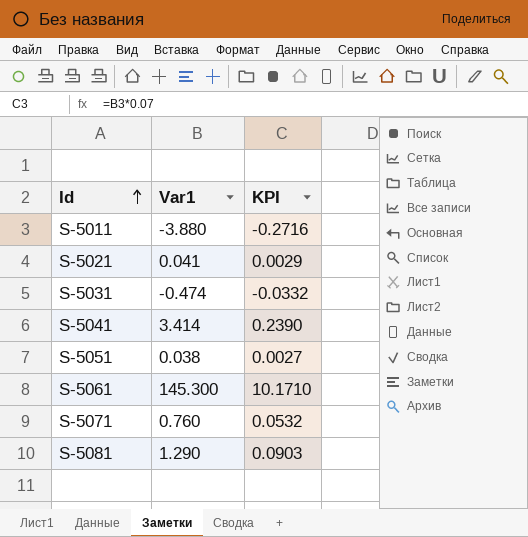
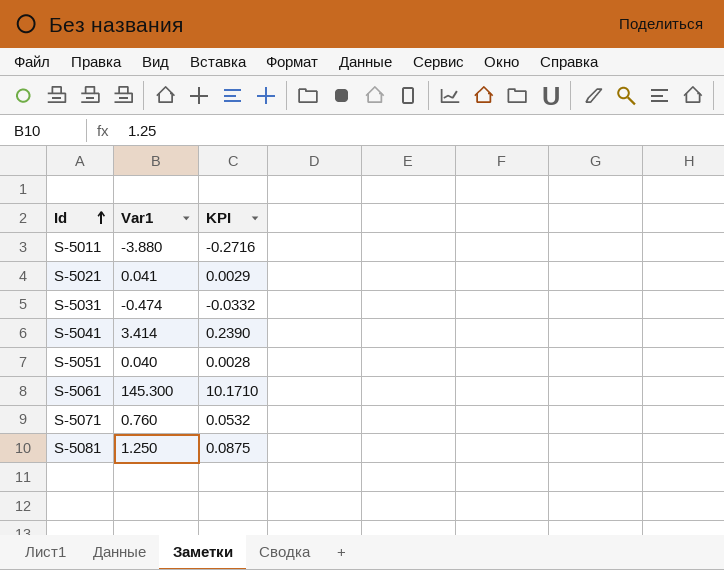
S-5051 | Var1: 0.038 -> 0.040
S-5051 | KPI: 0.0027 -> 0.0028
S-5081 | Var1: 1.290 -> 1.250
S-5081 | KPI: 0.0903 -> 0.0875

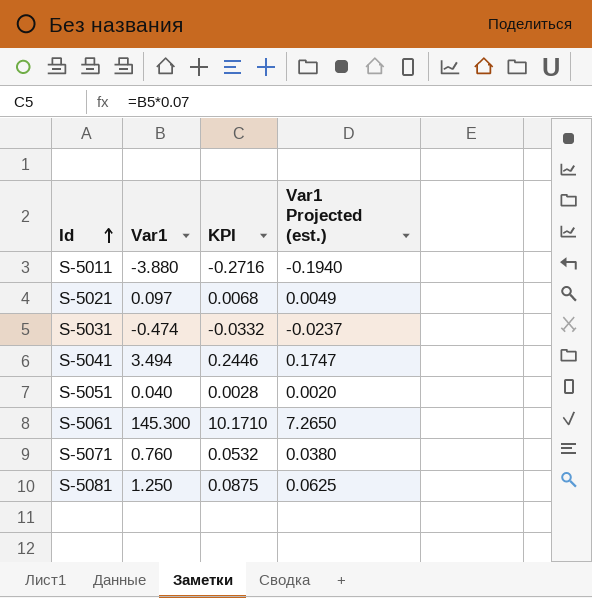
column Var1 Projected (est.) | formula: none -> [Var1] * 0.05
S-5021 | Var1: 0.041 -> 0.097
S-5021 | KPI: 0.0029 -> 0.0068
S-5041 | Var1: 3.414 -> 3.494
S-5041 | KPI: 0.2390 -> 0.2446

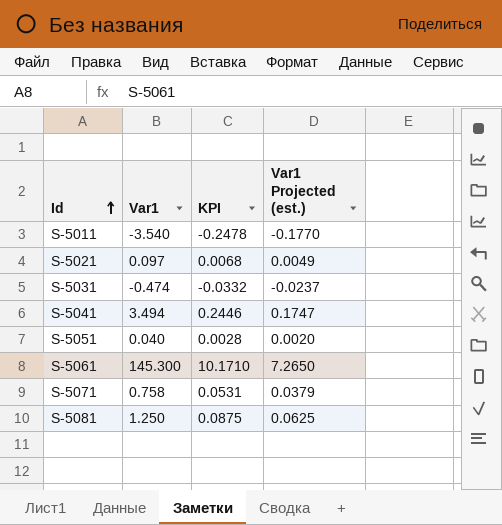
S-5011 | Var1: -3.880 -> -3.540
S-5011 | KPI: -0.2716 -> -0.2478
S-5011 | Var1 Projected (est.): -0.1940 -> -0.1770
S-5071 | Var1: 0.760 -> 0.758
S-5071 | KPI: 0.0532 -> 0.0531
S-5071 | Var1 Projected (est.): 0.0380 -> 0.0379

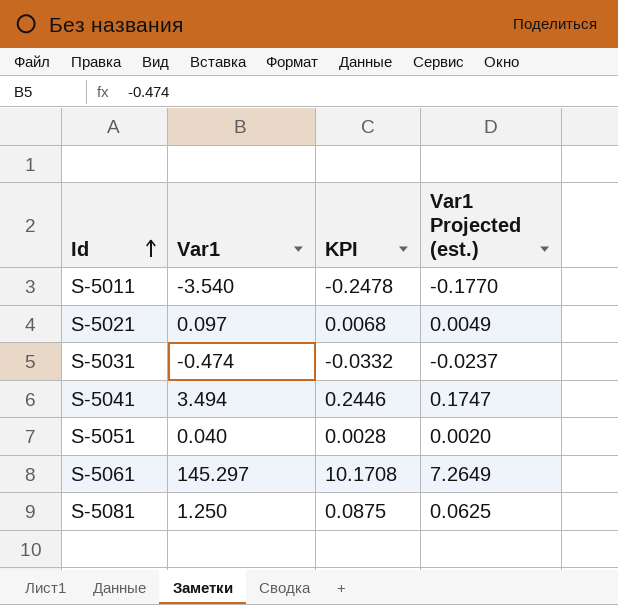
row S-5071: 0.758 | 0.0531 | 0.0379 -> none
S-5061 | Var1: 145.300 -> 145.297
S-5061 | KPI: 10.1710 -> 10.1708
S-5061 | Var1 Projected (est.): 7.2650 -> 7.2649

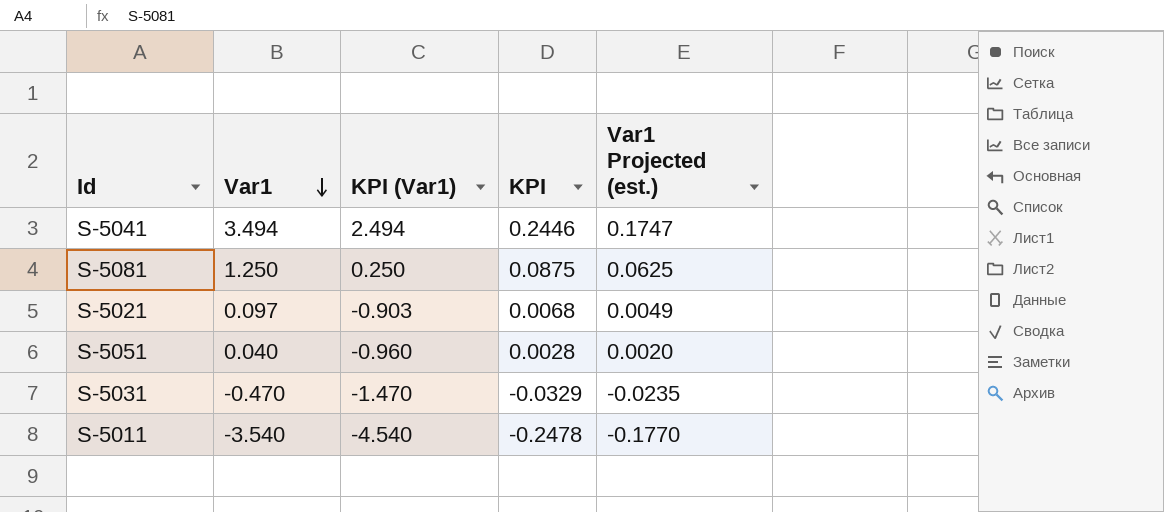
row order: Id ascending -> Var1 descending
column KPI (Var1) | formula: none -> [Var1] - 1
row S-5061: 145.297 | 10.1708 | 7.2649 -> none
S-5031 | Var1: -0.474 -> -0.470
S-5031 | KPI: -0.0332 -> -0.0329
S-5031 | Var1 Projected (est.): -0.0237 -> -0.0235

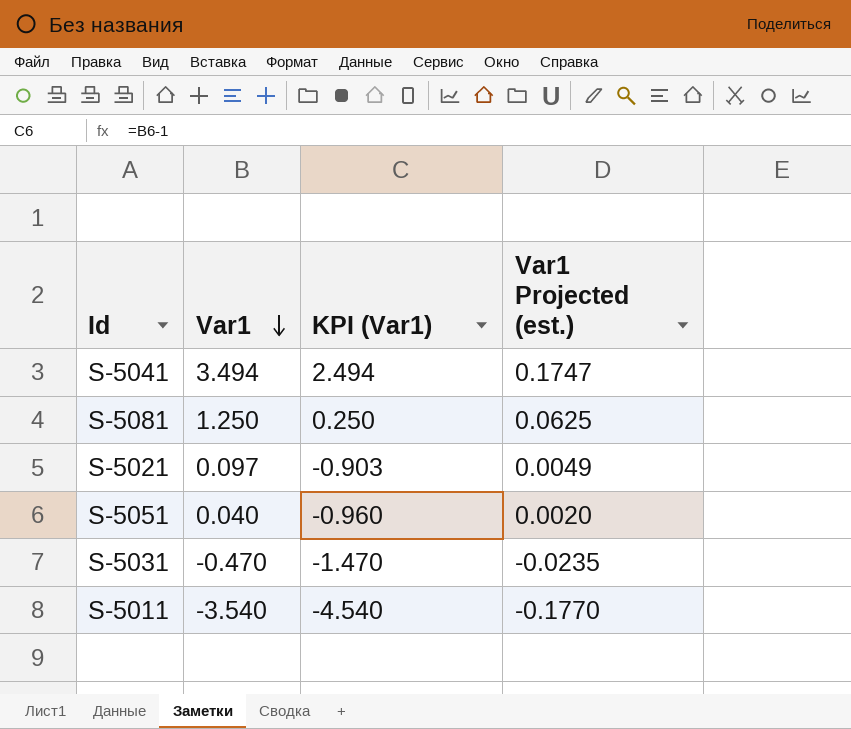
column KPI | formula: [Var1] * 0.07 -> none

